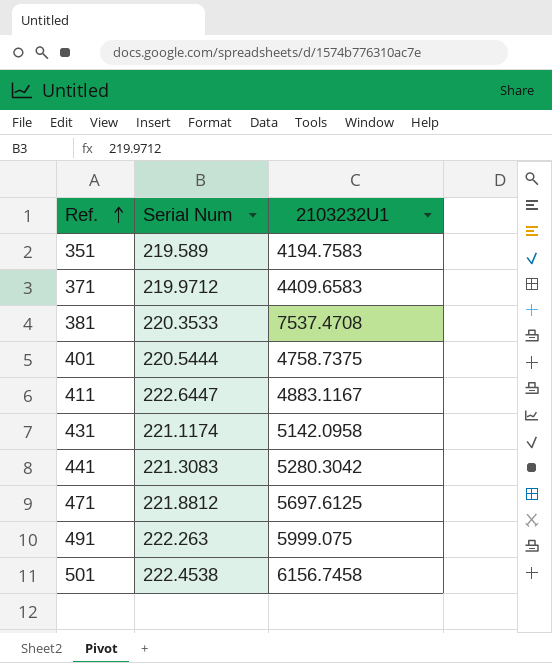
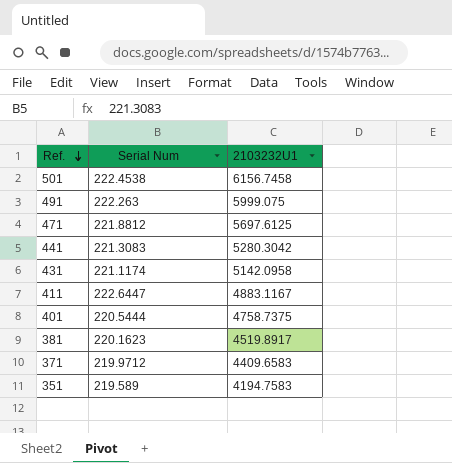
row order: Ref. ascending -> Ref. descending
381 | Serial Num: 220.3533 -> 220.1623
381 | 2103232U1: 7537.4708 -> 4519.8917

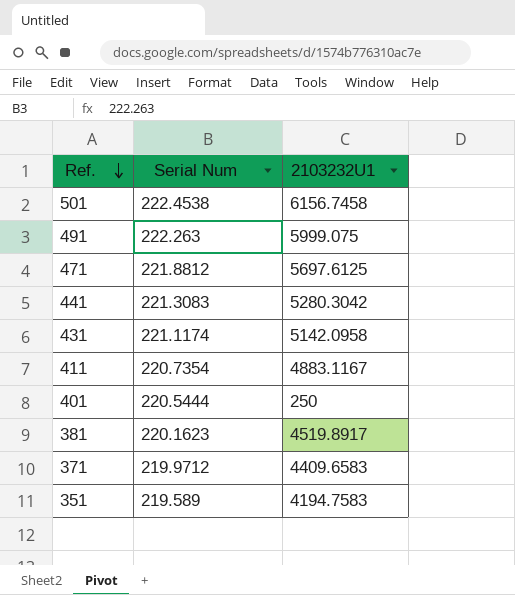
411 | Serial Num: 222.6447 -> 220.7354
401 | 2103232U1: 4758.7375 -> 250

